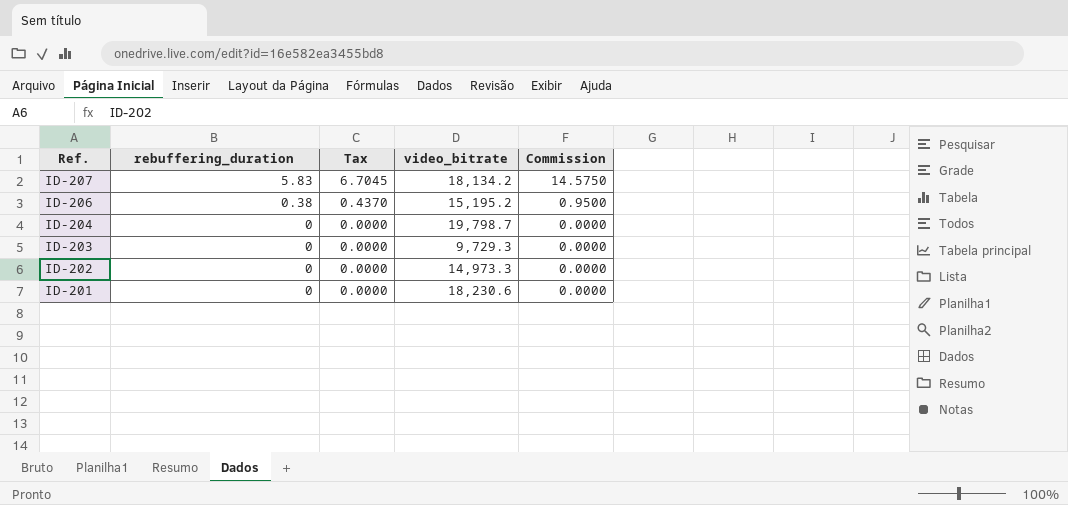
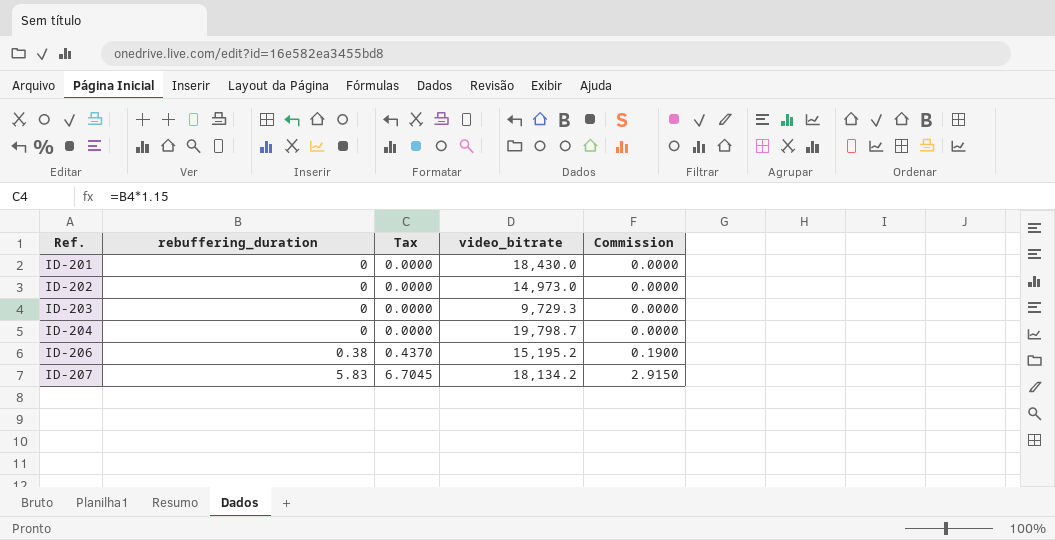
row order: Ref. descending -> Ref. ascending
column Commission | formula: [rebuffering_duration] * 2.5 -> [rebuffering_duration] * 0.5
ID-201 | video_bitrate: 18,230.6 -> 18,430.0
ID-202 | video_bitrate: 14,973.3 -> 14,973.0

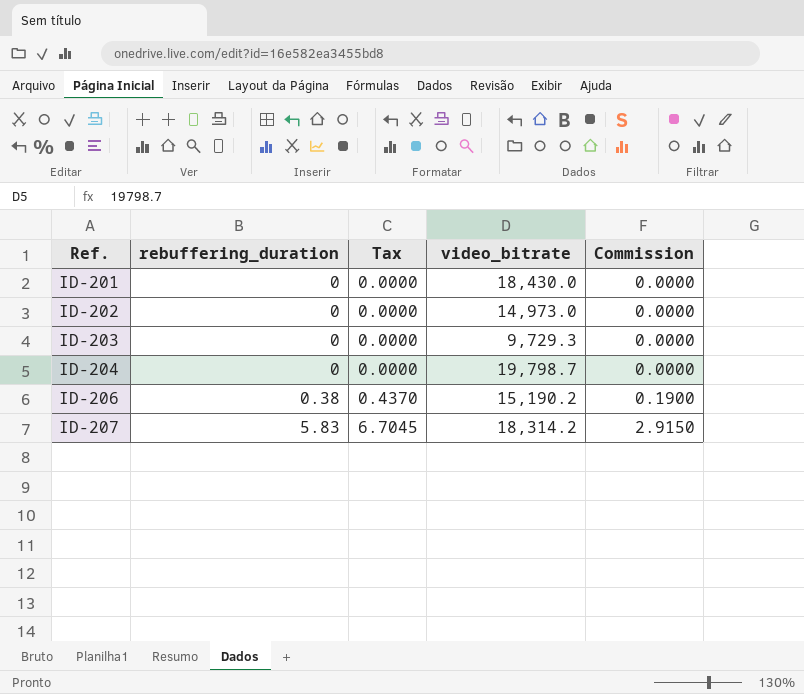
ID-206 | video_bitrate: 15,195.2 -> 15,190.2
ID-207 | video_bitrate: 18,134.2 -> 18,314.2

